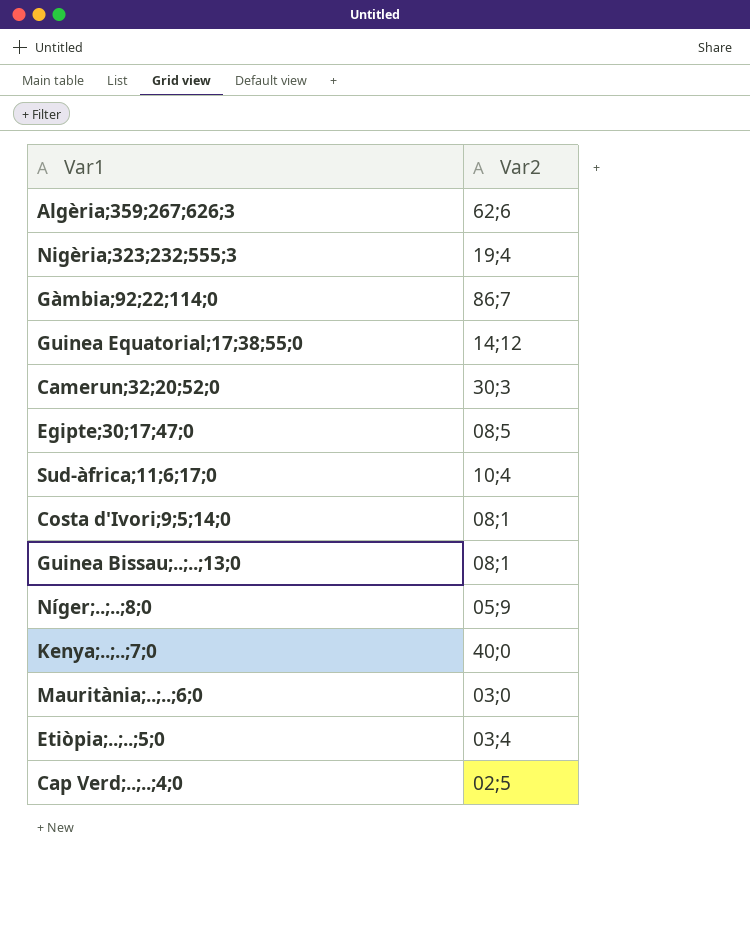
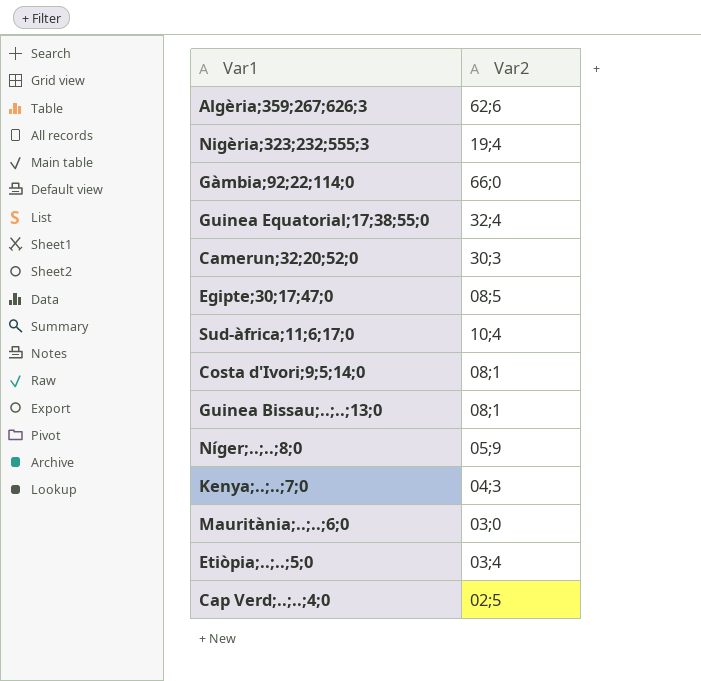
Gàmbia;92;22;114;0 | Var2: 86;7 -> 66;0
Guinea Equatorial;17;38;55;0 | Var2: 14;12 -> 32;4
Kenya;..;..;7;0 | Var2: 40;0 -> 04;3

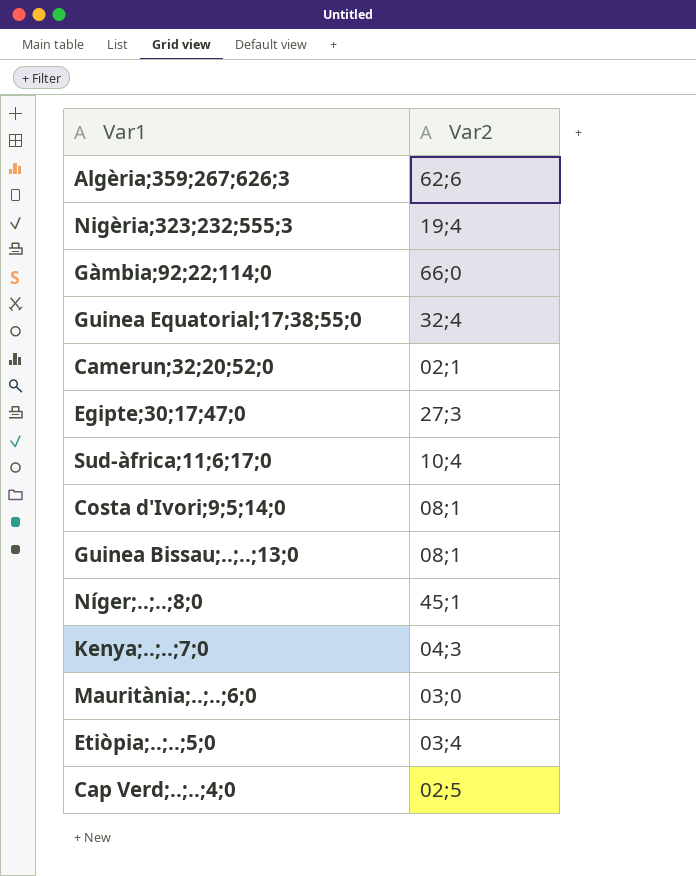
Camerun;32;20;52;0 | Var2: 30;3 -> 02;1
Egipte;30;17;47;0 | Var2: 08;5 -> 27;3
Níger;..;..;8;0 | Var2: 05;9 -> 45;1

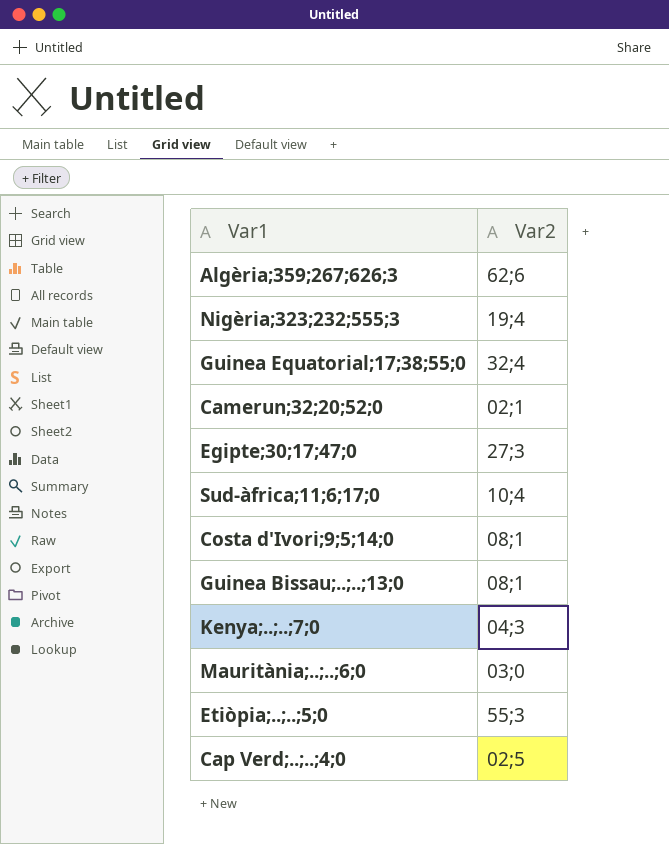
row Gàmbia;92;22;114;0: 66;0 -> none
row Níger;..;..;8;0: 45;1 -> none
Etiòpia;..;..;5;0 | Var2: 03;4 -> 55;3

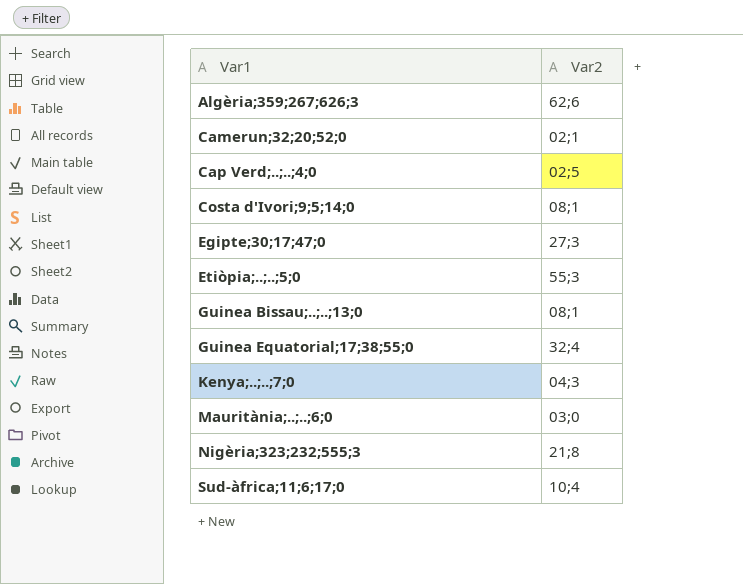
row order: none -> Var1 ascending
Nigèria;323;232;555;3 | Var2: 19;4 -> 21;8

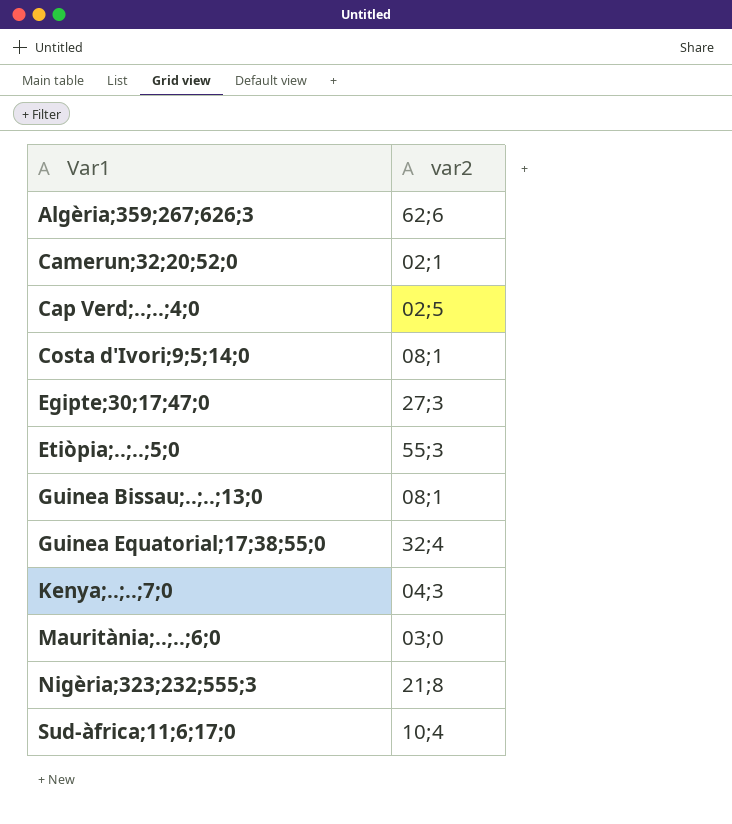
column name: Var2 -> var2

